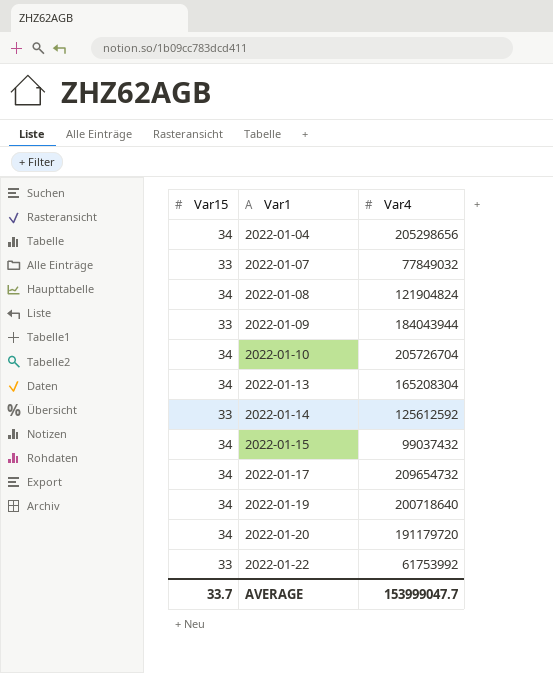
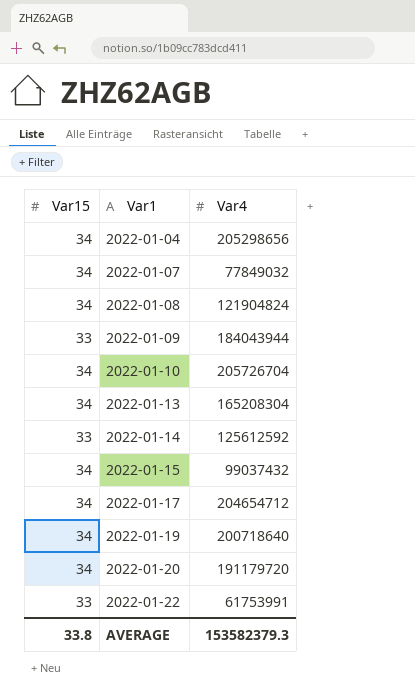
2022-01-07 | Var15: 33 -> 34
2022-01-17 | Var4: 209654732 -> 204654712
2022-01-22 | Var4: 61753992 -> 61753991
AVERAGE | Var15: 33.7 -> 33.8
AVERAGE | Var4: 153999047.7 -> 153582379.3

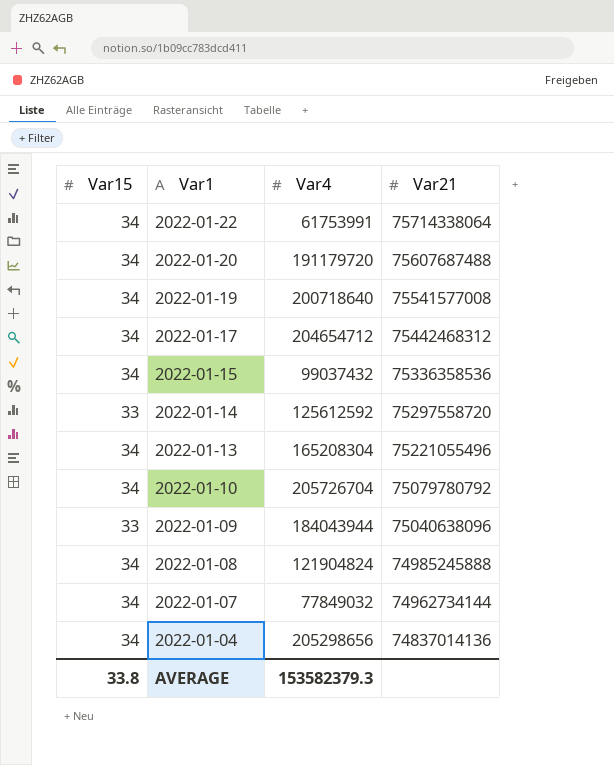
row order: Var1 ascending -> Var1 descending
column Var21 | position: none -> 4
2022-01-22 | Var15: 33 -> 34

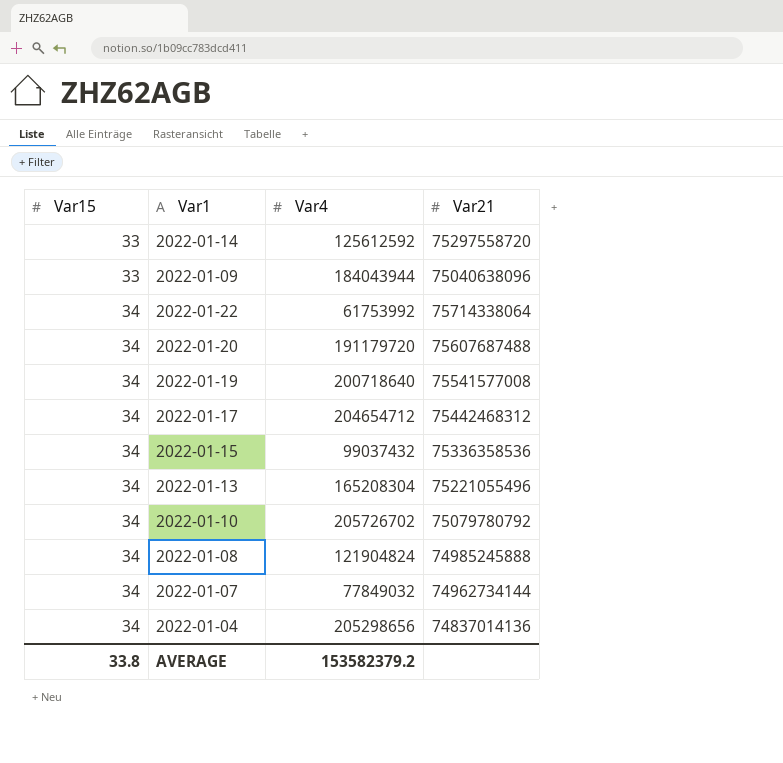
row order: Var1 descending -> Var15 ascending
2022-01-22 | Var4: 61753991 -> 61753992
2022-01-10 | Var4: 205726704 -> 205726702
AVERAGE | Var4: 153582379.3 -> 153582379.2

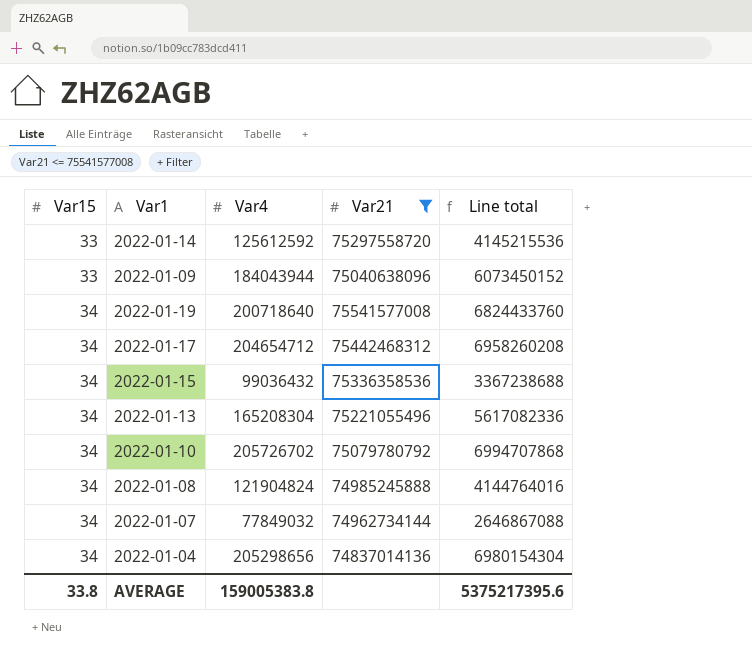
filter: none -> Var21 <= 75541577008
column Line total | formula: none -> [Var15] * [Var4]
2022-01-15 | Var4: 99037432 -> 99036432
AVERAGE | Var4: 153582379.2 -> 159005383.8

